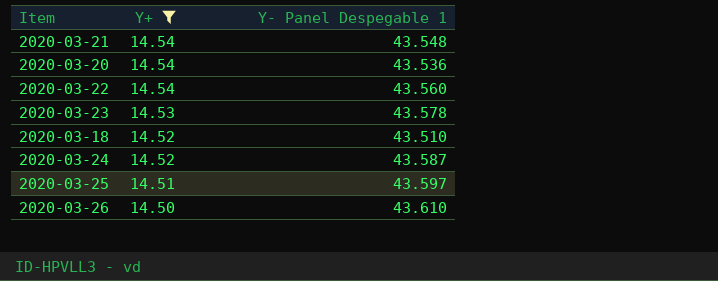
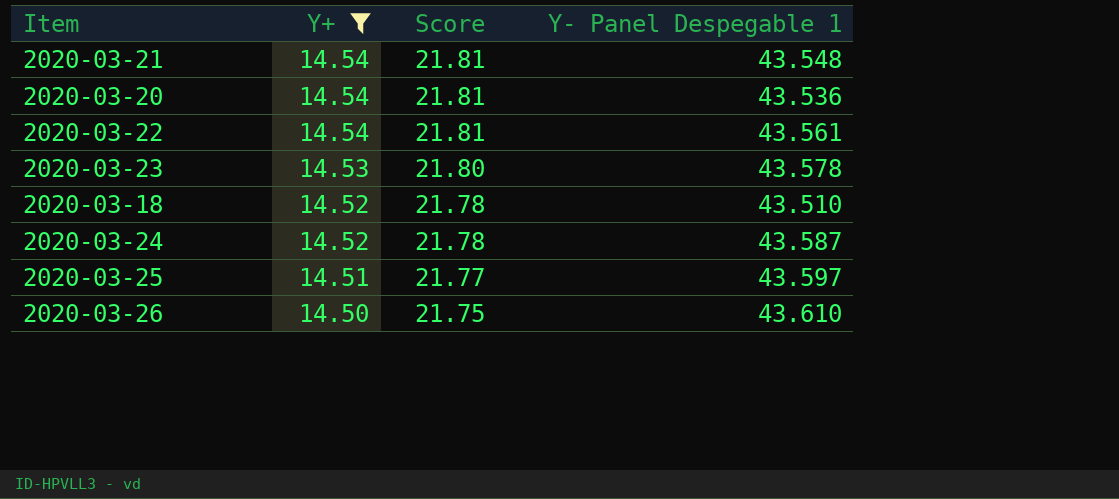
column Score | formula: none -> [Y+] * 1.5
2020-03-22 | Y- Panel Despegable 1: 43.560 -> 43.561

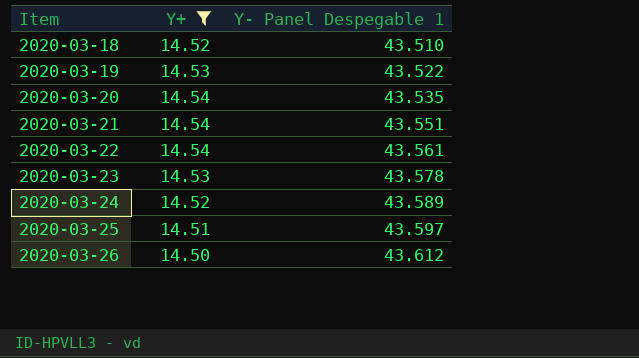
row order: Y+ descending -> Item ascending
column Score | formula: [Y+] * 1.5 -> none
row 2020-03-19: none -> 14.53 | 43.522
2020-03-20 | Y- Panel Despegable 1: 43.536 -> 43.535
2020-03-21 | Y- Panel Despegable 1: 43.548 -> 43.551
2020-03-24 | Y- Panel Despegable 1: 43.587 -> 43.589
2020-03-26 | Y- Panel Despegable 1: 43.610 -> 43.612

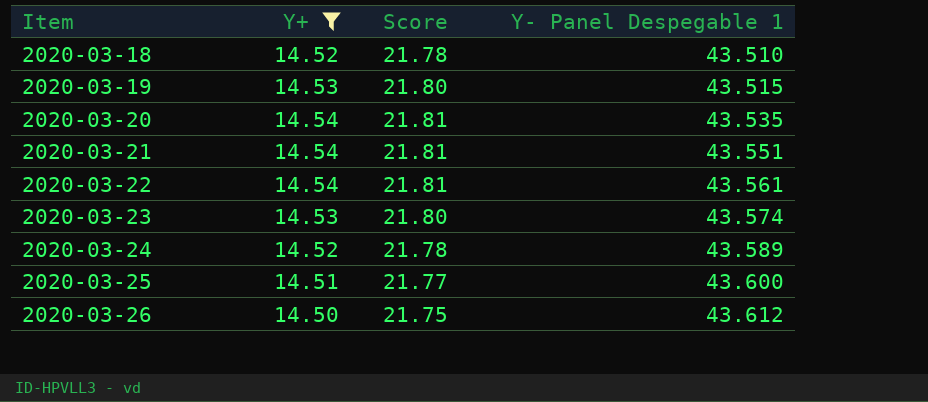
column Score | formula: none -> [Y+] * 1.5
2020-03-19 | Y- Panel Despegable 1: 43.522 -> 43.515
2020-03-23 | Y- Panel Despegable 1: 43.578 -> 43.574
2020-03-25 | Y- Panel Despegable 1: 43.597 -> 43.600

